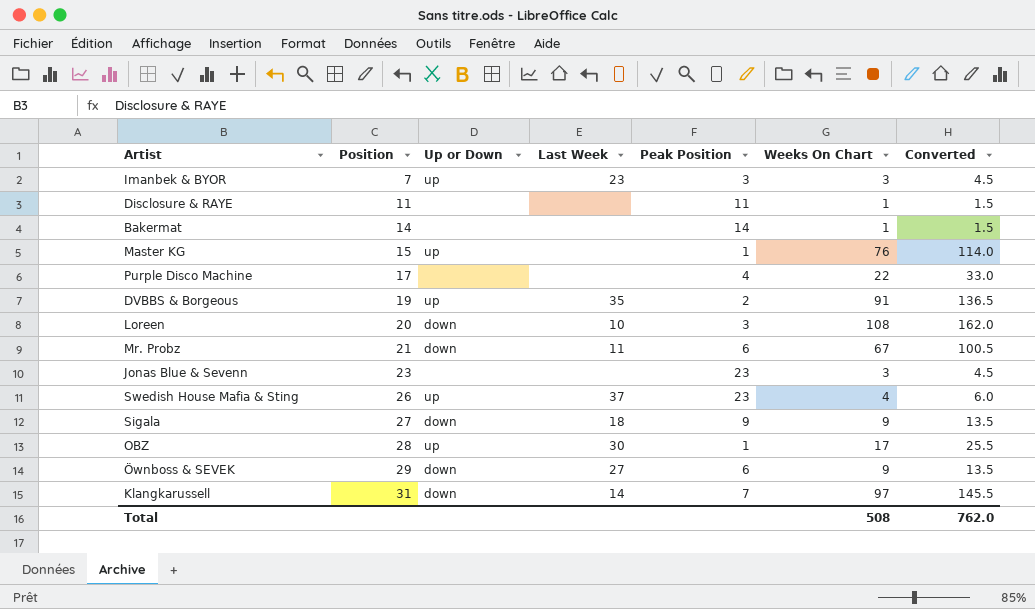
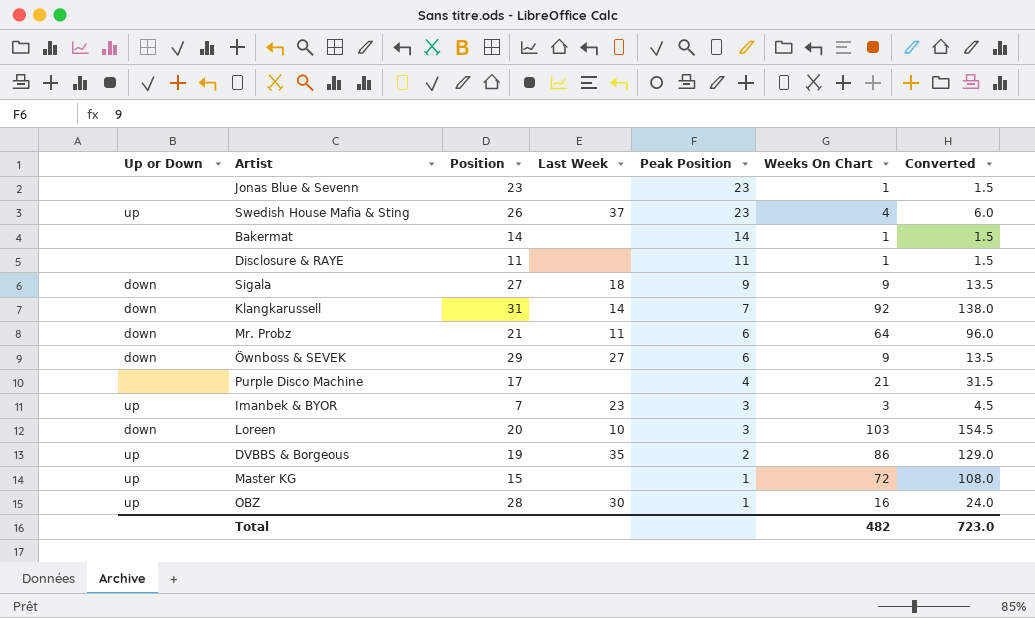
row order: Position ascending -> Peak Position descending
column Up or Down | position: 3 -> 1
Jonas Blue & Sevenn | Weeks On Chart: 3 -> 1
Jonas Blue & Sevenn | Converted: 4.5 -> 1.5
Klangkarussell | Weeks On Chart: 97 -> 92
Klangkarussell | Converted: 145.5 -> 138.0
Mr. Probz | Weeks On Chart: 67 -> 64
Mr. Probz | Converted: 100.5 -> 96.0
Purple Disco Machine | Weeks On Chart: 22 -> 21
Purple Disco Machine | Converted: 33.0 -> 31.5
Loreen | Weeks On Chart: 108 -> 103
Loreen | Converted: 162.0 -> 154.5
DVBBS & Borgeous | Weeks On Chart: 91 -> 86
DVBBS & Borgeous | Converted: 136.5 -> 129.0
Master KG | Weeks On Chart: 76 -> 72
Master KG | Converted: 114.0 -> 108.0
OBZ | Weeks On Chart: 17 -> 16
OBZ | Converted: 25.5 -> 24.0
Total | Weeks On Chart: 508 -> 482
Total | Converted: 762.0 -> 723.0

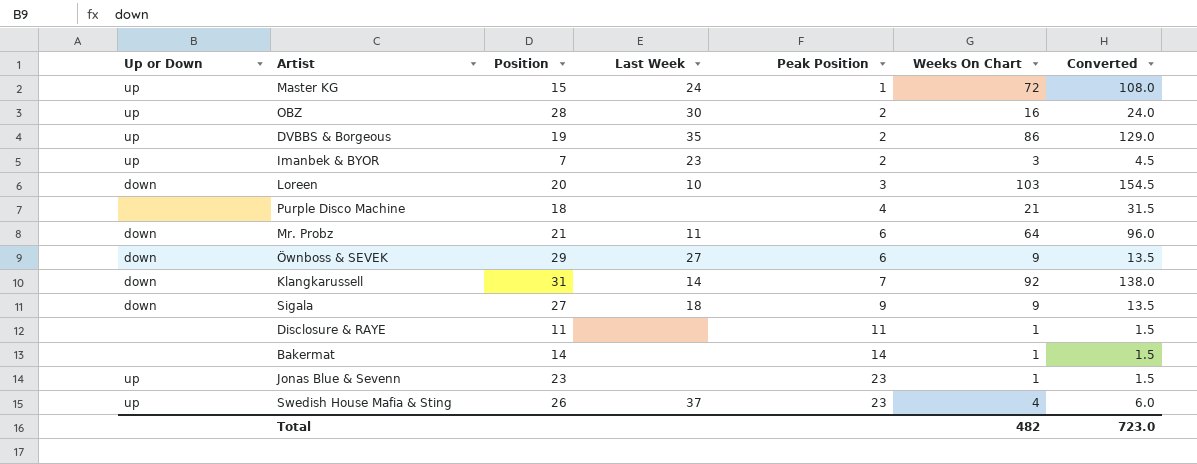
row order: Peak Position descending -> Peak Position ascending
Master KG | Last Week: none -> 24
OBZ | Peak Position: 1 -> 2
Imanbek & BYOR | Peak Position: 3 -> 2
Purple Disco Machine | Position: 17 -> 18
Jonas Blue & Sevenn | Up or Down: none -> up

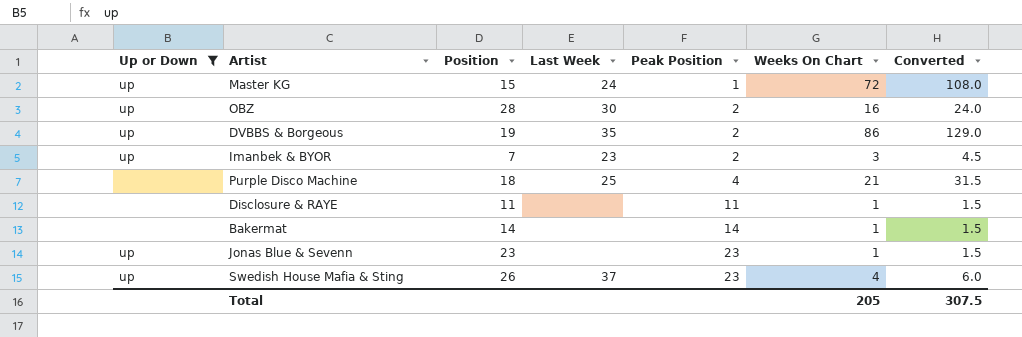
filter: none -> Up or Down != down
Purple Disco Machine | Last Week: none -> 25
Total | Weeks On Chart: 482 -> 205
Total | Converted: 723.0 -> 307.5

